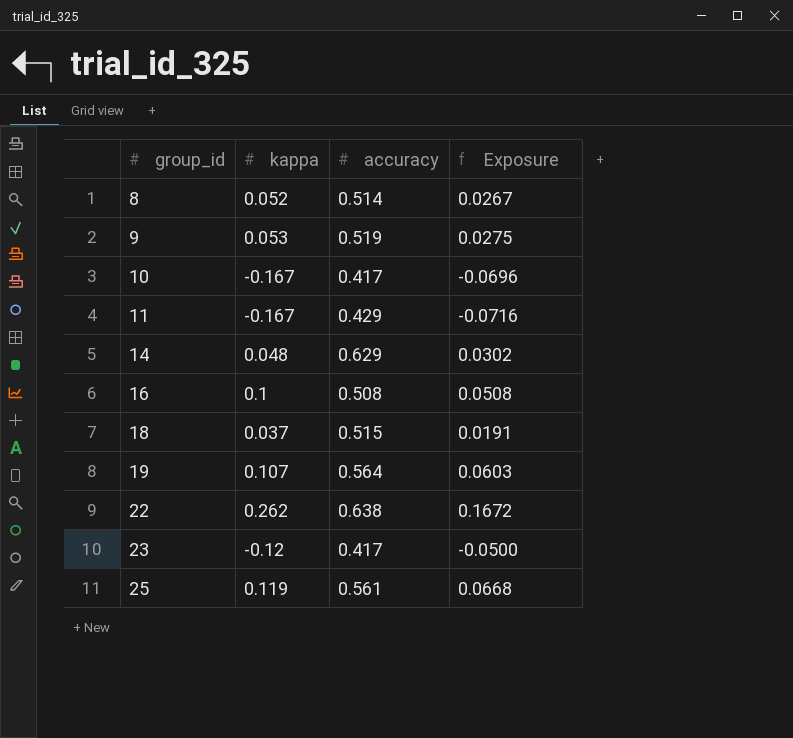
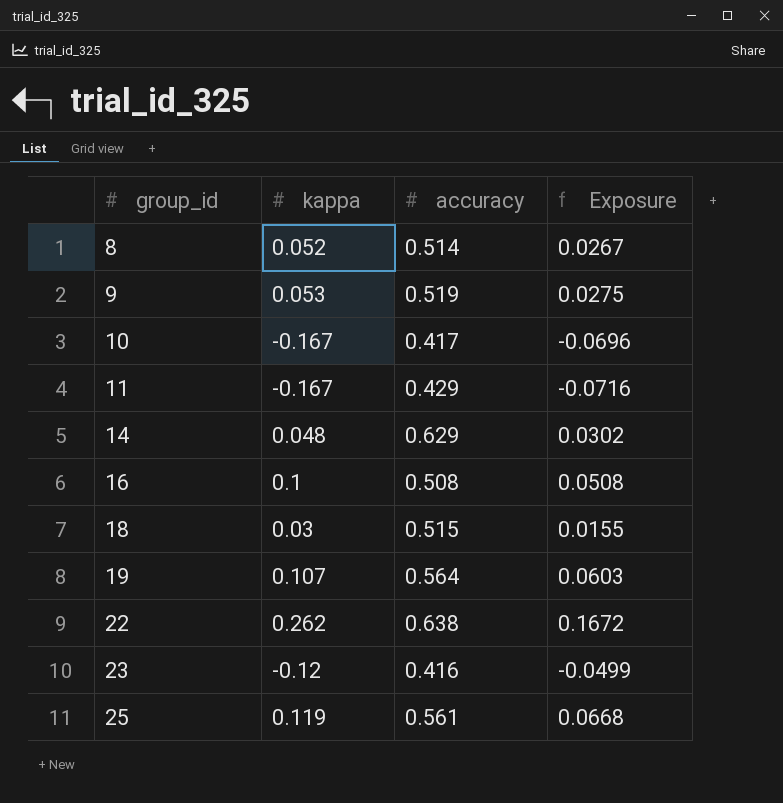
18 | kappa: 0.037 -> 0.03
18 | Exposure: 0.0191 -> 0.0155
23 | accuracy: 0.417 -> 0.416
23 | Exposure: -0.0500 -> -0.0499

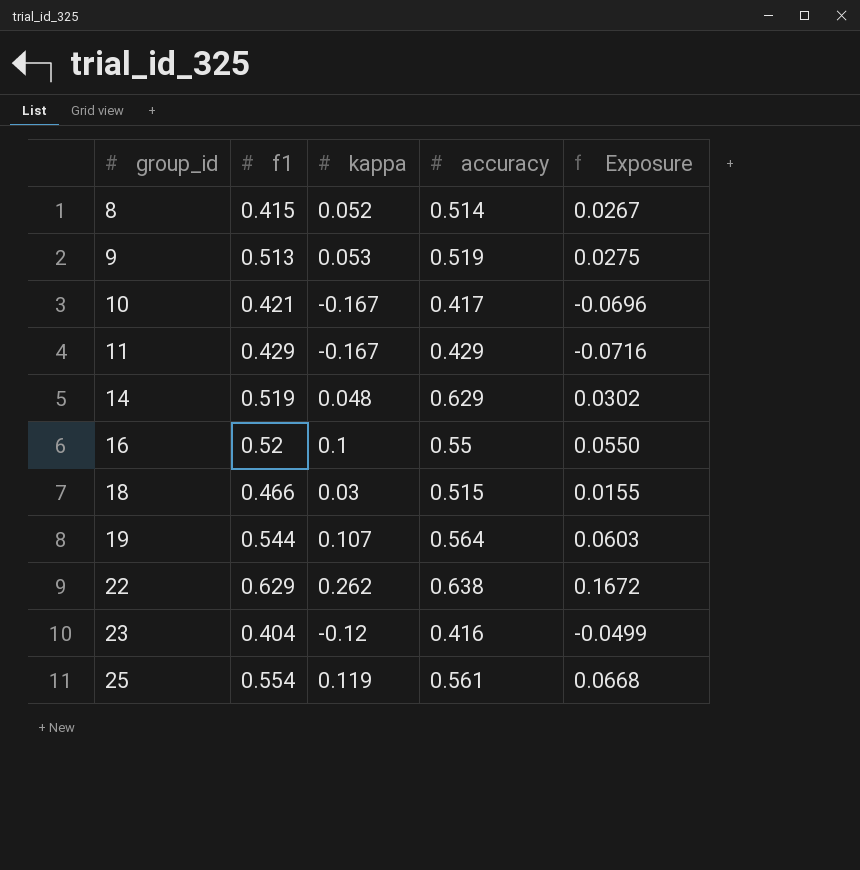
column f1 | position: none -> 2
16 | accuracy: 0.508 -> 0.55
16 | Exposure: 0.0508 -> 0.0550

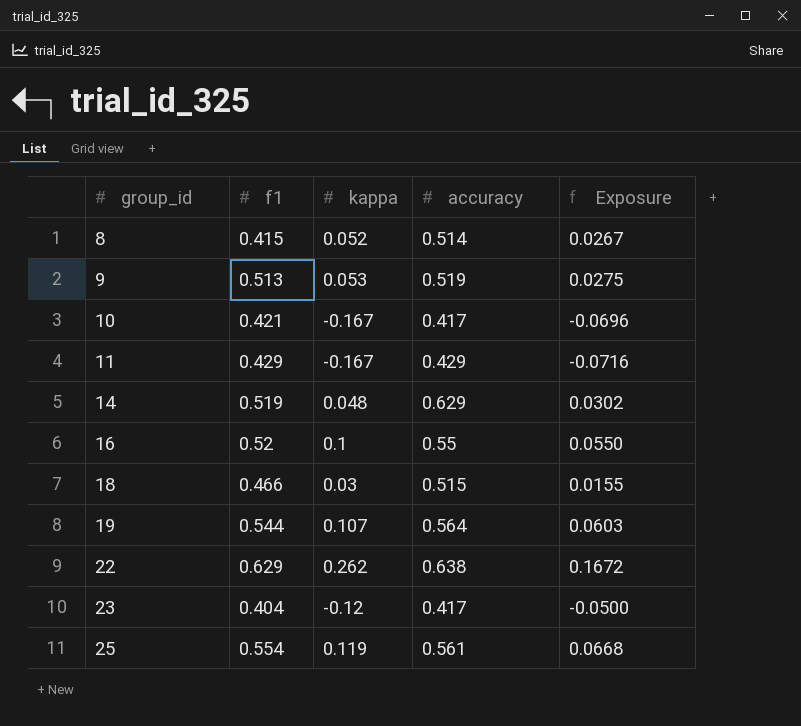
23 | accuracy: 0.416 -> 0.417
23 | Exposure: -0.0499 -> -0.0500

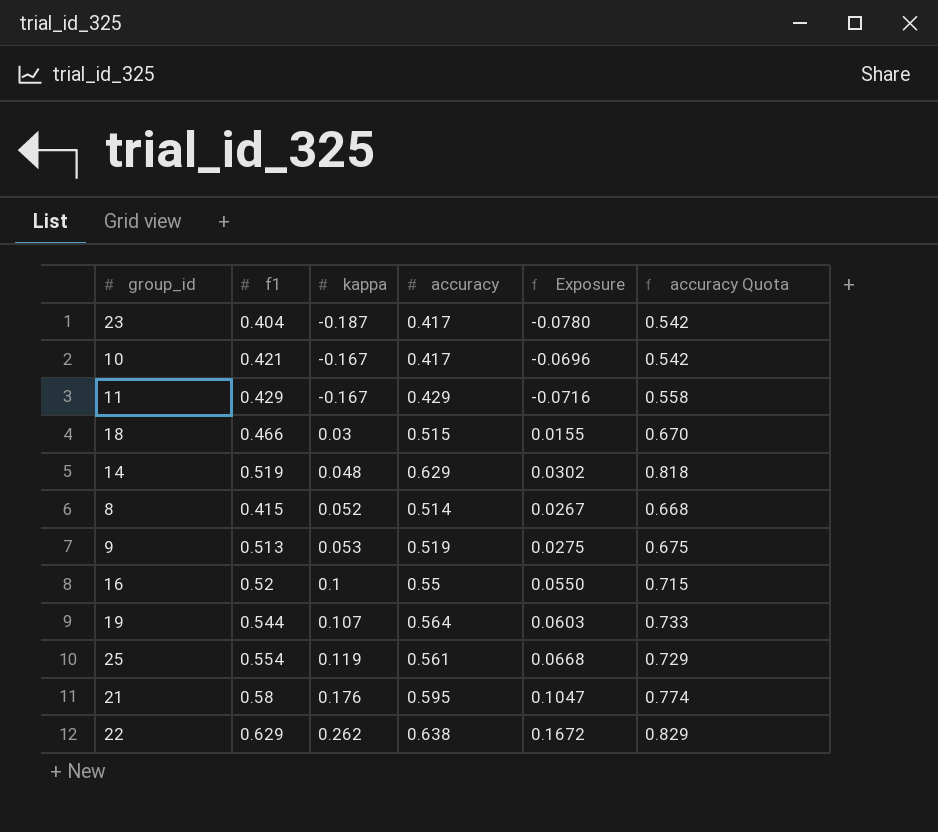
row order: group_id ascending -> kappa ascending
column accuracy Quota | formula: none -> [accuracy] * 1.3
23 | kappa: -0.12 -> -0.187
23 | Exposure: -0.0500 -> -0.0780
row 21: none -> 0.58 | 0.176 | 0.595 | 0.1047 | 0.774

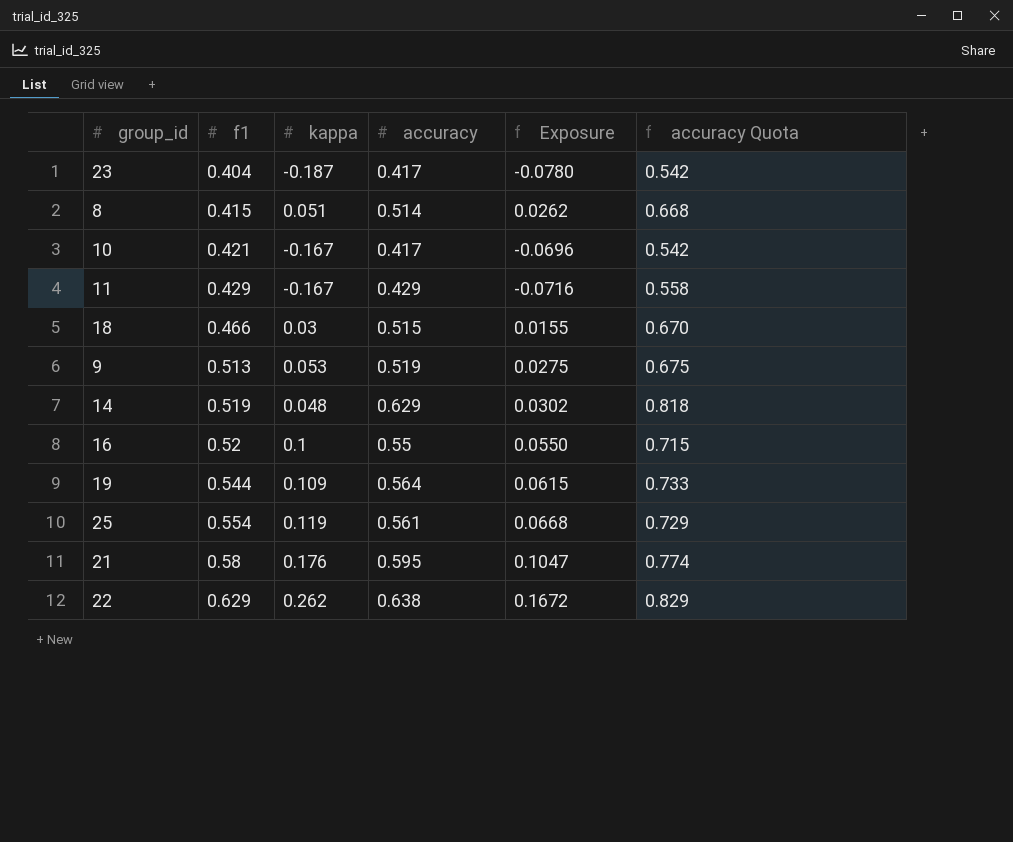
row order: kappa ascending -> f1 ascending
8 | kappa: 0.052 -> 0.051
8 | Exposure: 0.0267 -> 0.0262
19 | kappa: 0.107 -> 0.109
19 | Exposure: 0.0603 -> 0.0615

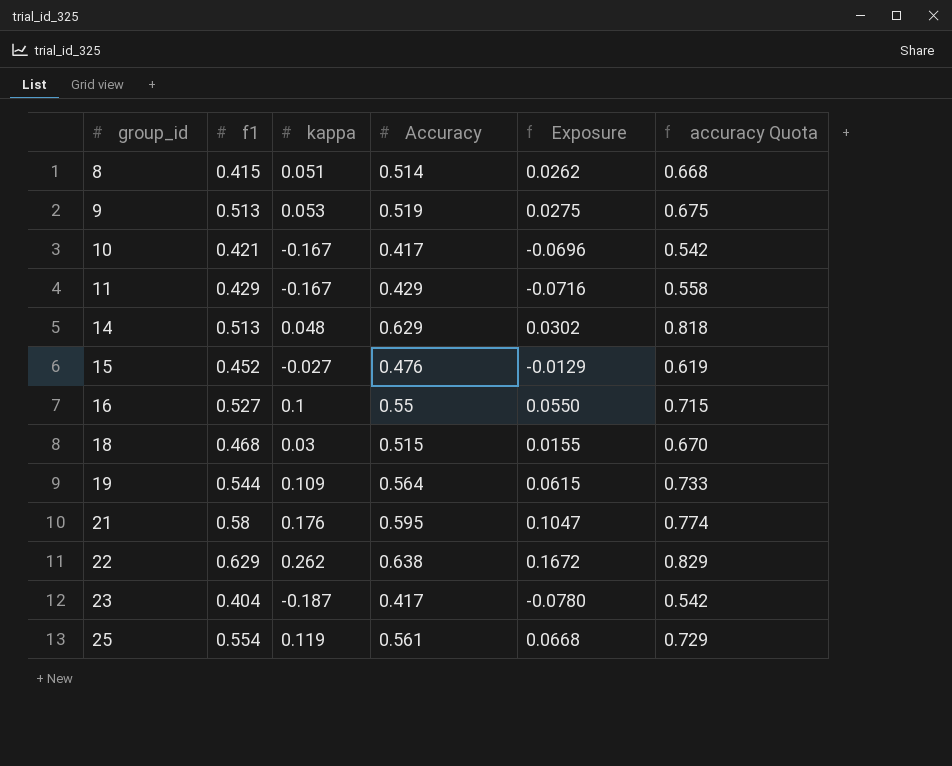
row order: f1 ascending -> group_id ascending
column name: accuracy -> Accuracy
14 | f1: 0.519 -> 0.513
row 15: none -> 0.452 | -0.027 | 0.476 | -0.0129 | 0.619
16 | f1: 0.52 -> 0.527
18 | f1: 0.466 -> 0.468

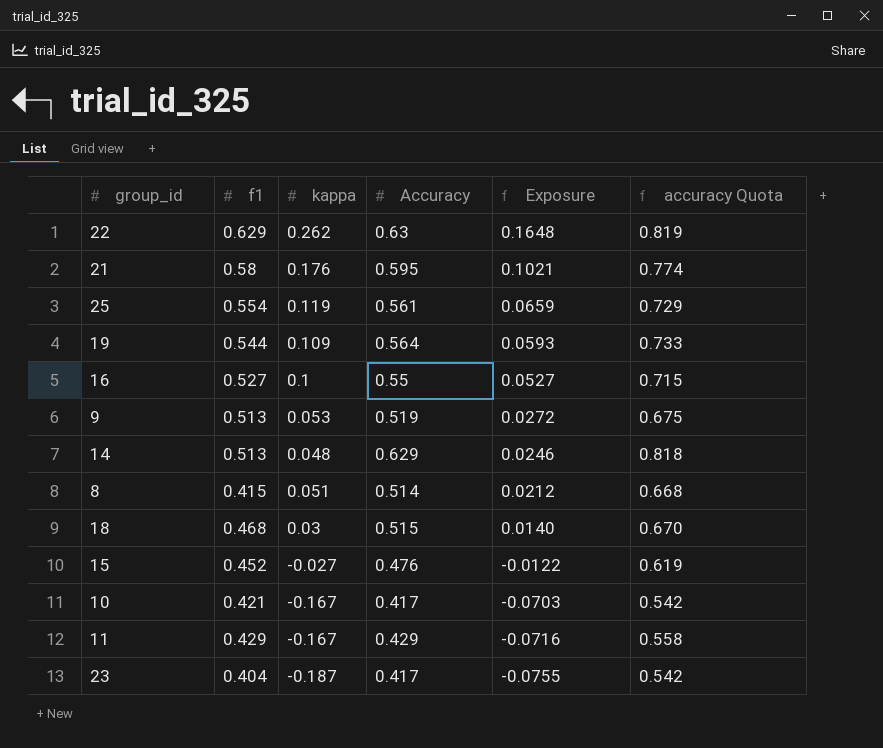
row order: group_id ascending -> Exposure descending
column Exposure | formula: [kappa] * [Accuracy] -> [f1] * [kappa]
22 | Accuracy: 0.638 -> 0.63
22 | accuracy Quota: 0.829 -> 0.819

